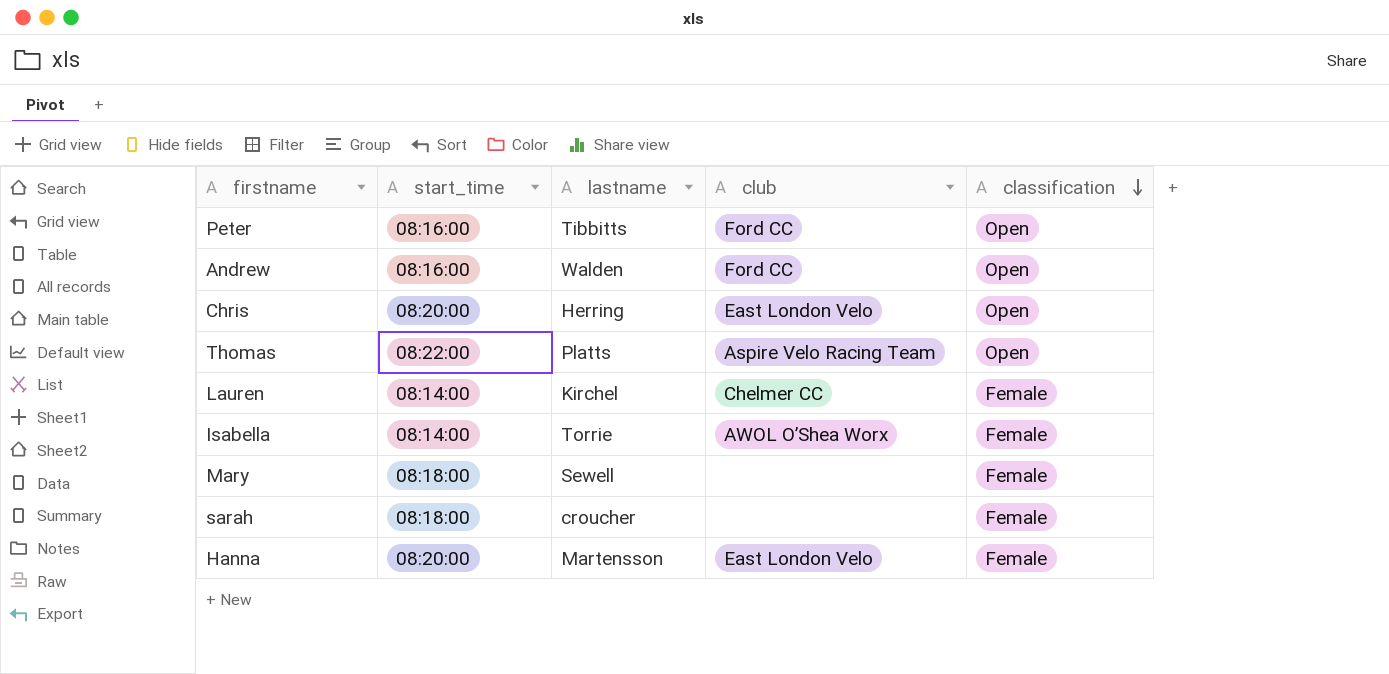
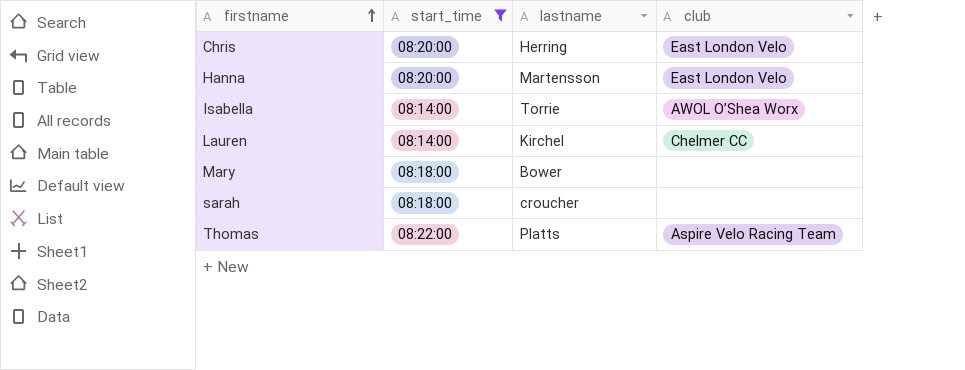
filter: none -> start_time != 08:16:00
row order: classification descending -> firstname ascending
column classification | position: 5 -> none
Mary | lastname: Sewell -> Bower

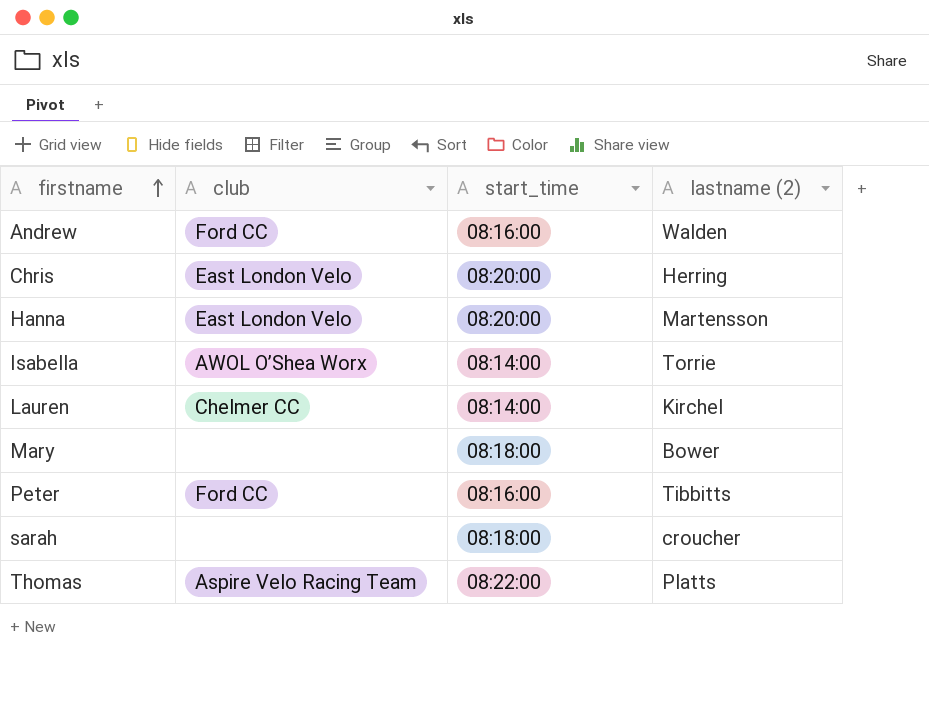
filter: start_time != 08:16:00 -> none
column club | position: 4 -> 2
column name: lastname -> lastname (2)

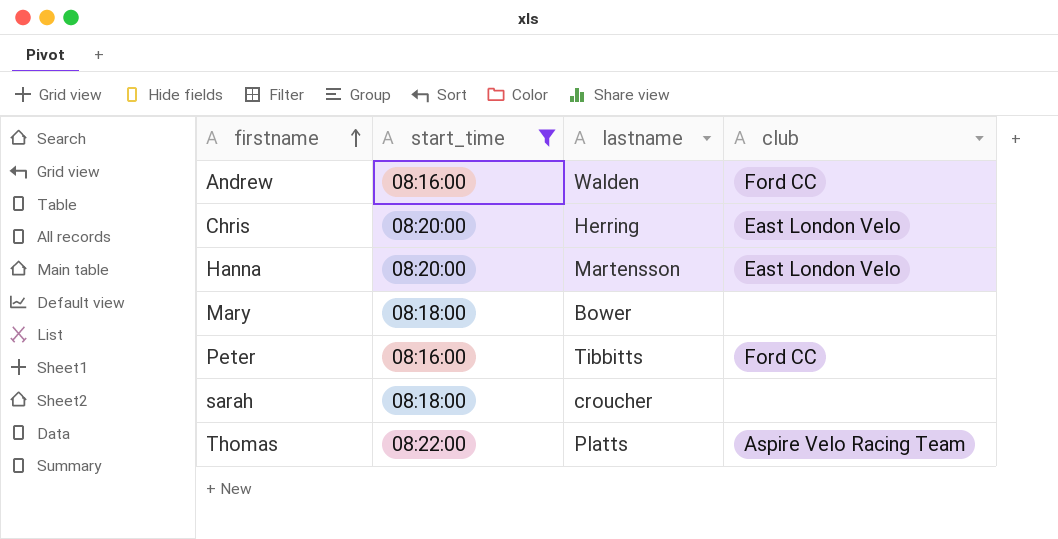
filter: none -> start_time != 08:14:00
column name: lastname (2) -> lastname
column club | position: 2 -> 4

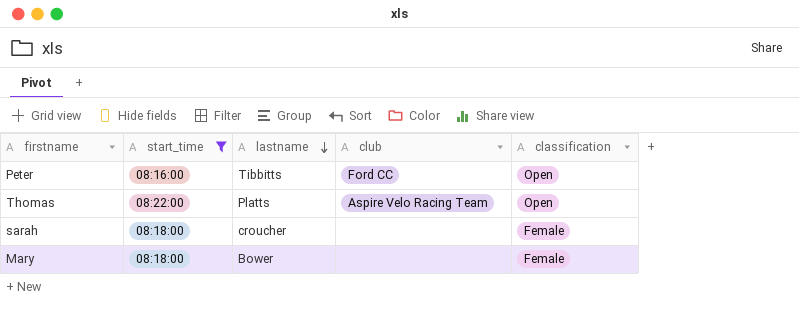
row order: firstname ascending -> lastname descending
column classification | position: none -> 5
row Andrew: 08:16:00 | Walden | Ford CC -> none
row Chris: 08:20:00 | Herring | East London Velo -> none
row Hanna: 08:20:00 | Martensson | East London Velo -> none

